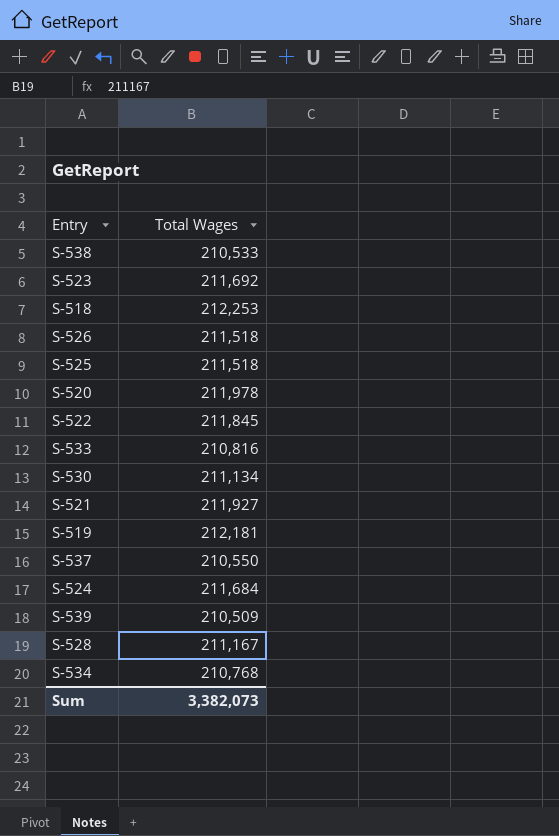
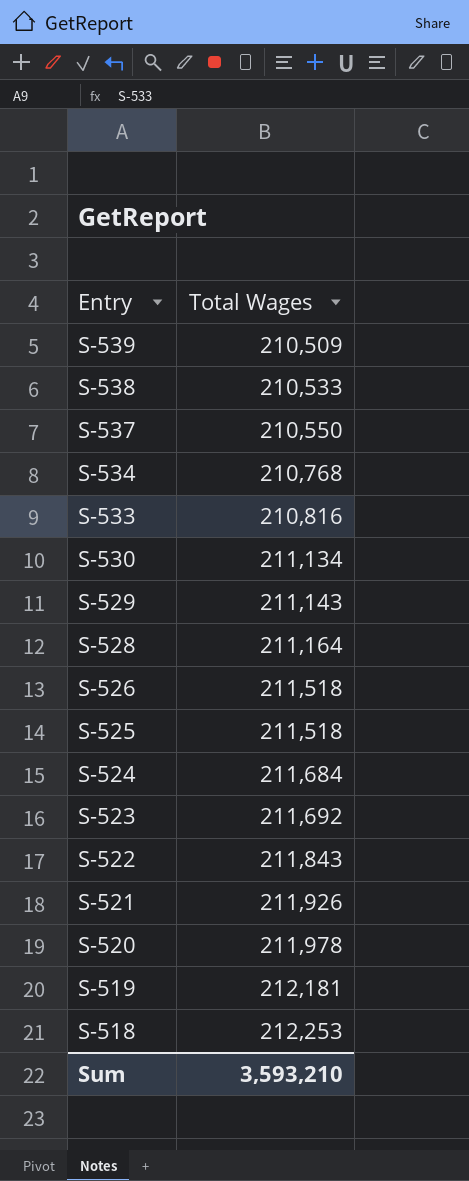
row order: none -> Entry descending
row S-529: none -> 211,143
S-528 | Total Wages: 211,167 -> 211,164
S-522 | Total Wages: 211,845 -> 211,843
S-521 | Total Wages: 211,927 -> 211,926
Sum | Total Wages: 3,382,073 -> 3,593,210

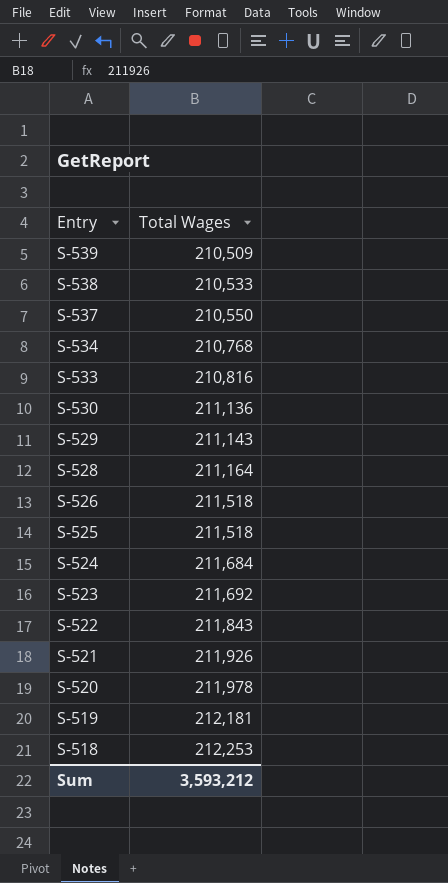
S-530 | Total Wages: 211,134 -> 211,136
Sum | Total Wages: 3,593,210 -> 3,593,212

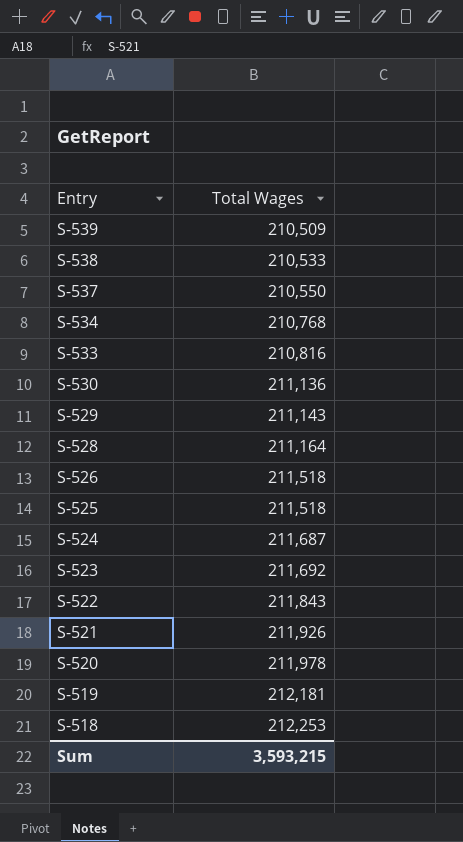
S-524 | Total Wages: 211,684 -> 211,687
Sum | Total Wages: 3,593,212 -> 3,593,215

